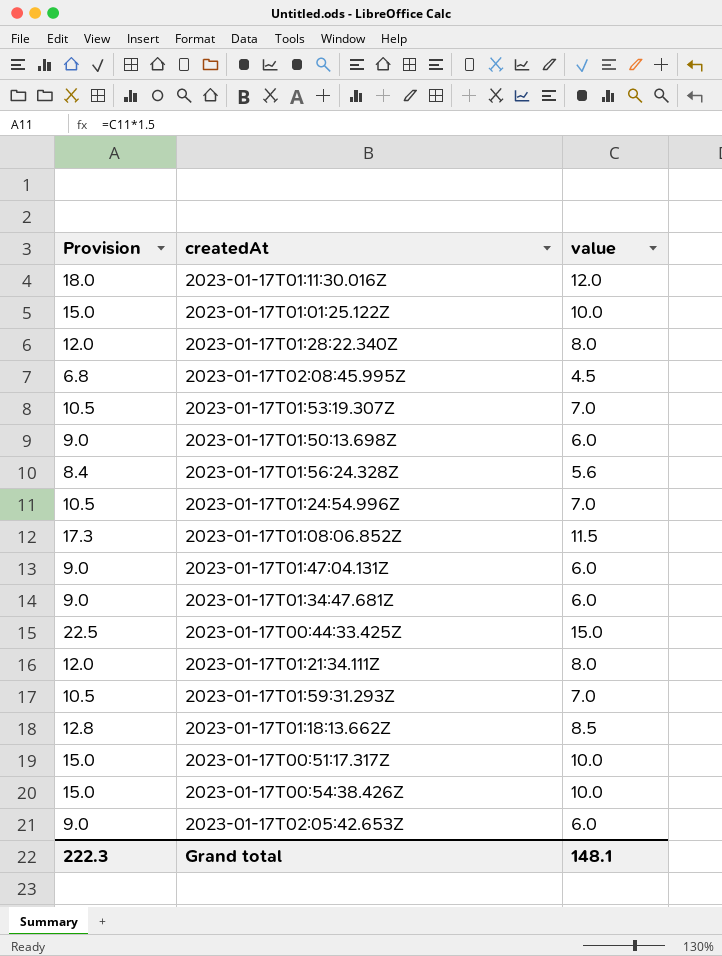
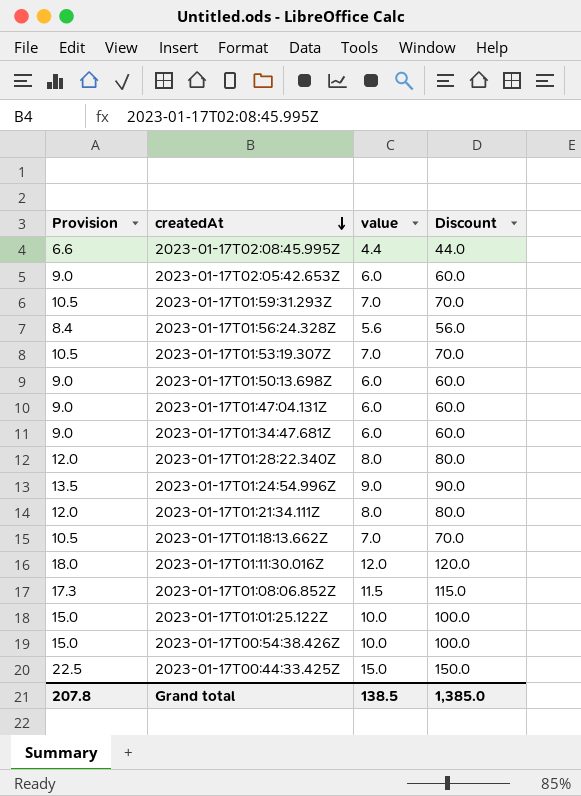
row order: none -> createdAt descending
column Discount | formula: none -> [value] * 10
row 2023-01-17T00:51:17.317Z: 15.0 | 10.0 -> none
2023-01-17T02:08:45.995Z | Provision: 6.8 -> 6.6
2023-01-17T02:08:45.995Z | value: 4.5 -> 4.4
2023-01-17T01:24:54.996Z | Provision: 10.5 -> 13.5
2023-01-17T01:24:54.996Z | value: 7.0 -> 9.0
2023-01-17T01:18:13.662Z | Provision: 12.8 -> 10.5
2023-01-17T01:18:13.662Z | value: 8.5 -> 7.0
Grand total | Provision: 222.3 -> 207.8
Grand total | value: 148.1 -> 138.5

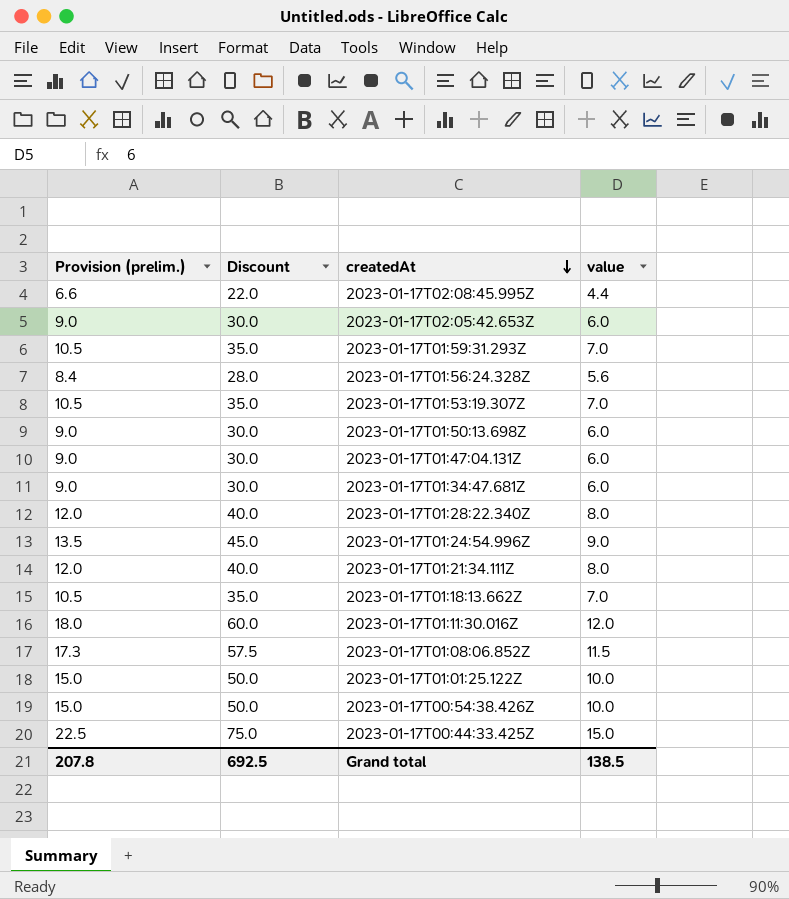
column name: Provision -> Provision (prelim.)
column Discount | formula: [value] * 10 -> [value] * 5
column Discount | position: 4 -> 2
Grand total | Discount: 1,385.0 -> 692.5

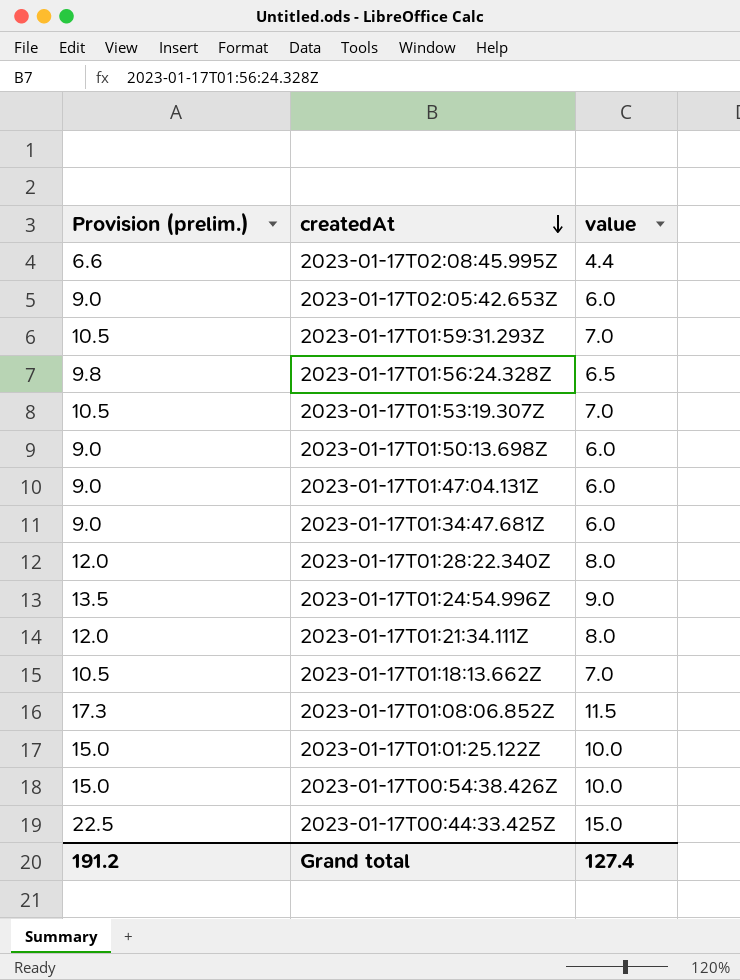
column Discount | formula: [value] * 5 -> none
row 2023-01-17T01:11:30.016Z: 18.0 | 60.0 | 12.0 -> none
2023-01-17T01:56:24.328Z | Provision (prelim.): 8.4 -> 9.8
2023-01-17T01:56:24.328Z | value: 5.6 -> 6.5
Grand total | Provision (prelim.): 207.8 -> 191.2
Grand total | value: 138.5 -> 127.4

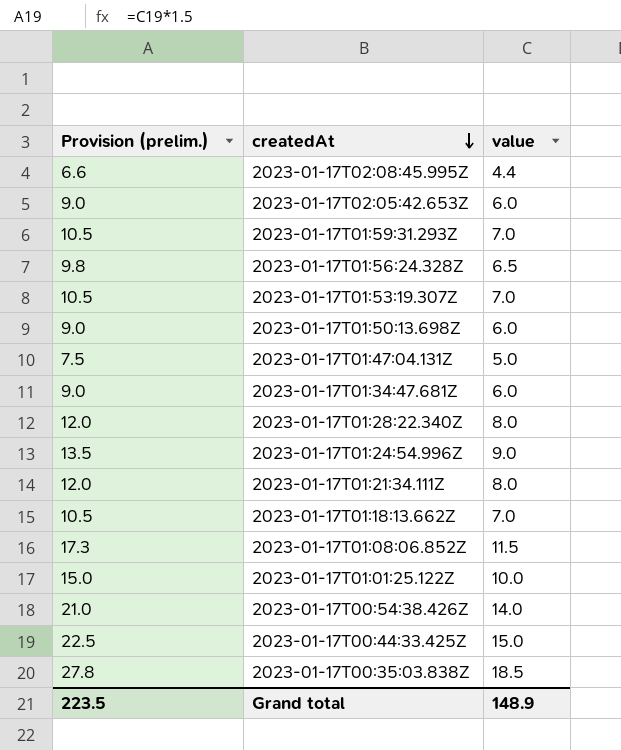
2023-01-17T01:47:04.131Z | Provision (prelim.): 9.0 -> 7.5
2023-01-17T01:47:04.131Z | value: 6.0 -> 5.0
2023-01-17T00:54:38.426Z | Provision (prelim.): 15.0 -> 21.0
2023-01-17T00:54:38.426Z | value: 10.0 -> 14.0
row 2023-01-17T00:35:03.838Z: none -> 27.8 | 18.5
Grand total | Provision (prelim.): 191.2 -> 223.5
Grand total | value: 127.4 -> 148.9

